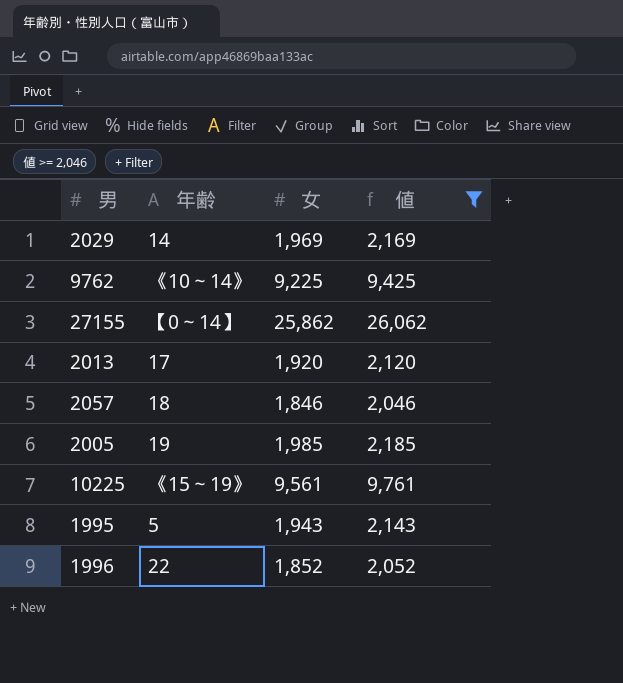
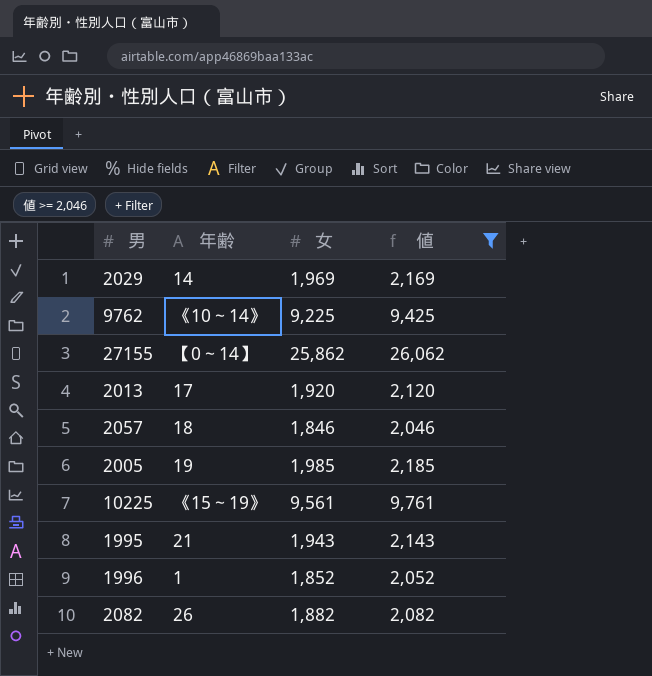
1995 | 年齢: 5 -> 21
1996 | 年齢: 22 -> 1
row 2082: none -> 26 | 1,882 | 2,082

